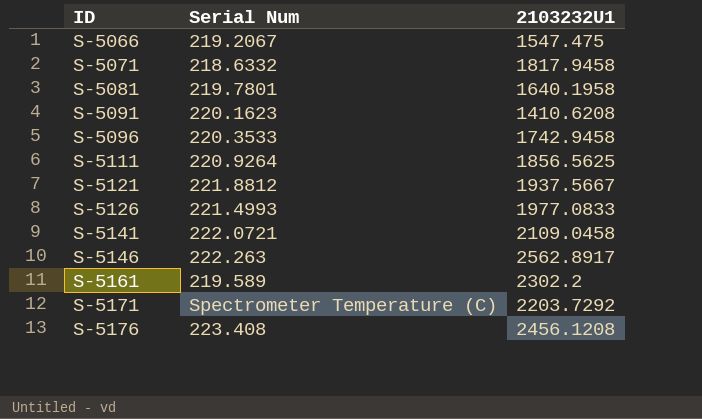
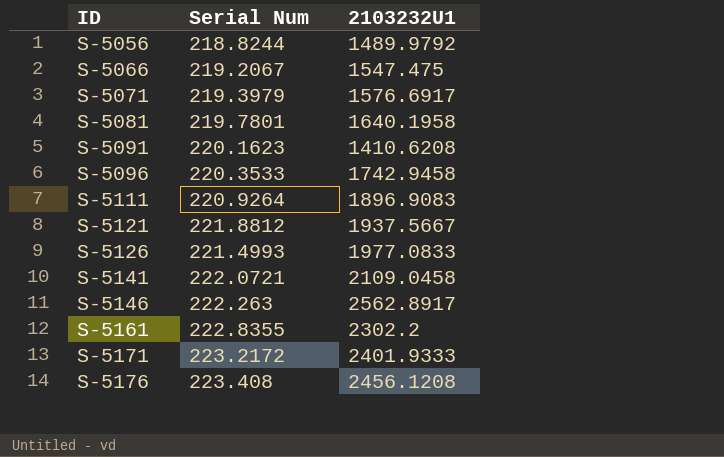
row S-5056: none -> 218.8244 | 1489.9792
S-5071 | Serial Num: 218.6332 -> 219.3979
S-5071 | 2103232U1: 1817.9458 -> 1576.6917
S-5111 | 2103232U1: 1856.5625 -> 1896.9083
S-5161 | Serial Num: 219.589 -> 222.8355
S-5171 | Serial Num: Spectrometer Temperature (C) -> 223.2172
S-5171 | 2103232U1: 2203.7292 -> 2401.9333

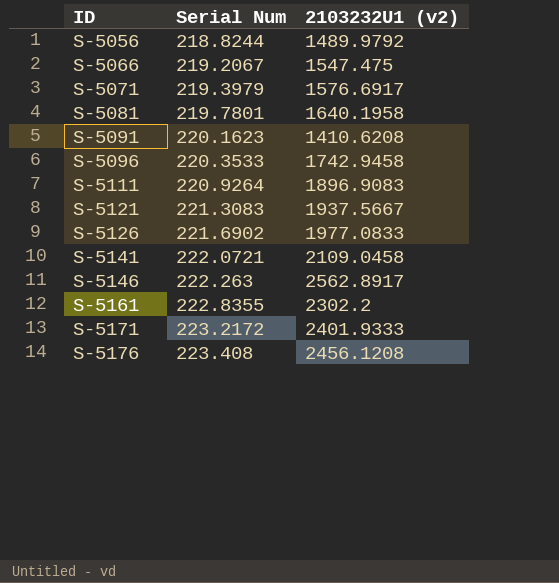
column name: 2103232U1 -> 2103232U1 (v2)
S-5121 | Serial Num: 221.8812 -> 221.3083
S-5126 | Serial Num: 221.4993 -> 221.6902

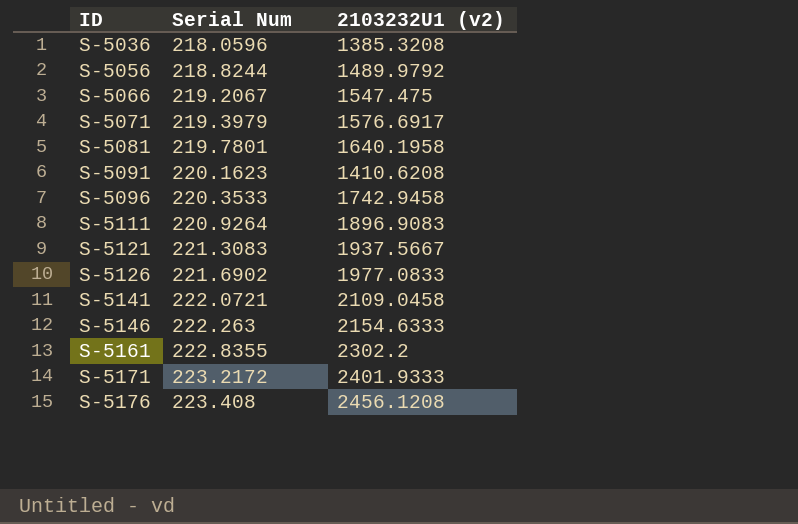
row S-5036: none -> 218.0596 | 1385.3208
S-5146 | 2103232U1 (v2): 2562.8917 -> 2154.6333

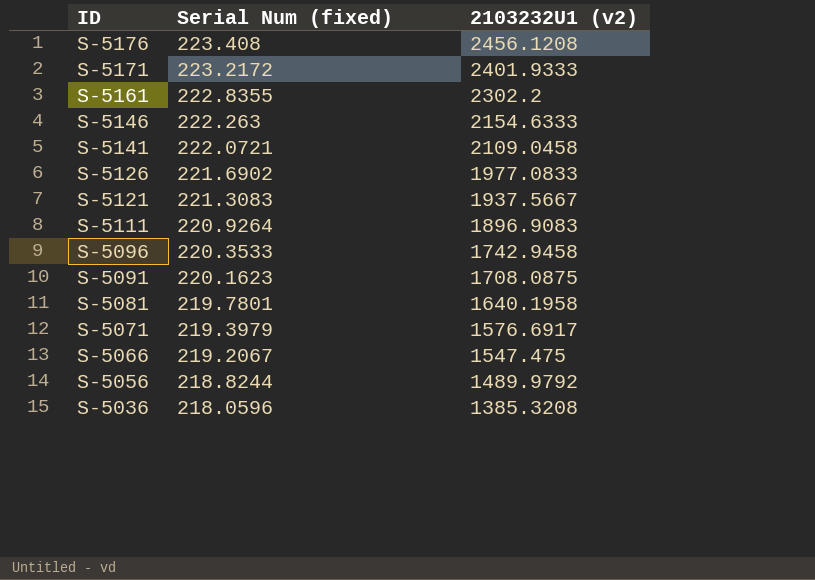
row order: ID ascending -> ID descending
column name: Serial Num -> Serial Num (fixed)
S-5091 | 2103232U1 (v2): 1410.6208 -> 1708.0875

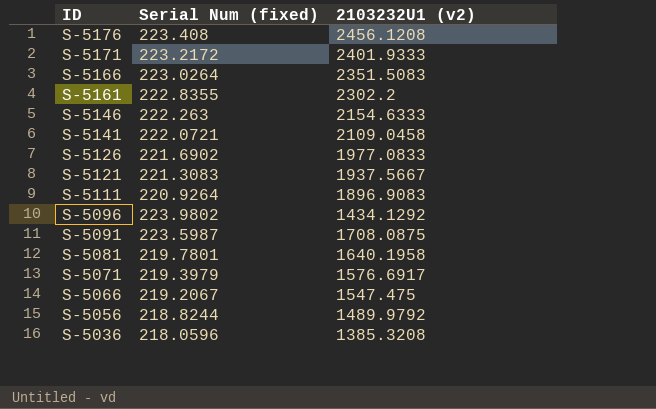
row S-5166: none -> 223.0264 | 2351.5083
S-5096 | Serial Num (fixed): 220.3533 -> 223.9802
S-5096 | 2103232U1 (v2): 1742.9458 -> 1434.1292
S-5091 | Serial Num (fixed): 220.1623 -> 223.5987

